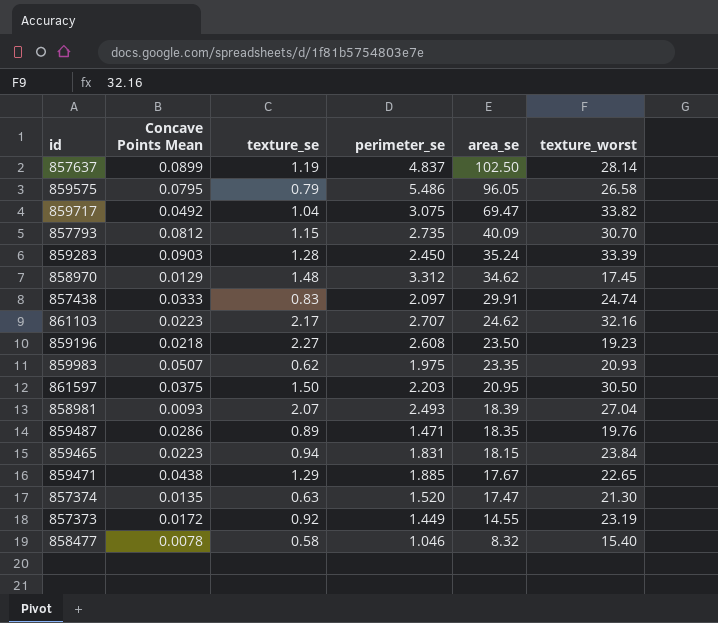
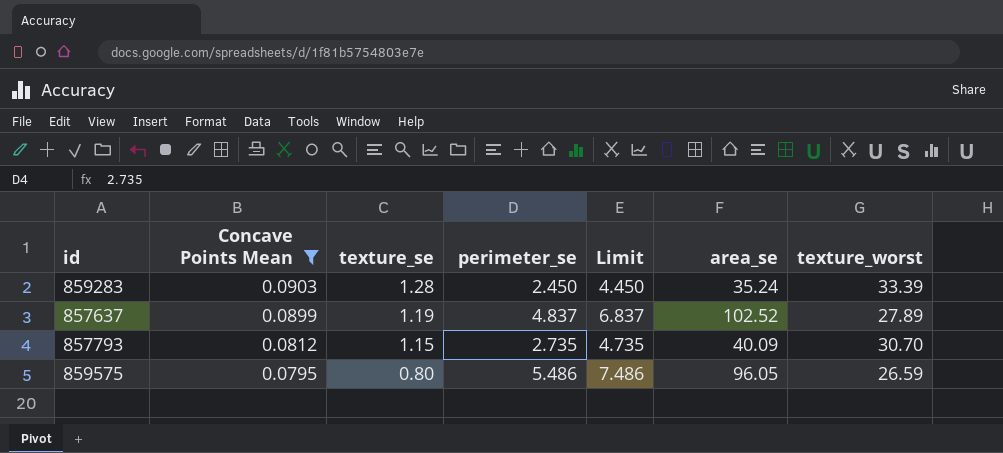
filter: none -> Concave Points Mean >= 0.0795
row order: area_se descending -> Concave Points Mean descending
column Limit | formula: none -> [perimeter_se] + 2
857637 | area_se: 102.50 -> 102.52
857637 | texture_worst: 28.14 -> 27.89
859575 | texture_se: 0.79 -> 0.80
859575 | texture_worst: 26.58 -> 26.59

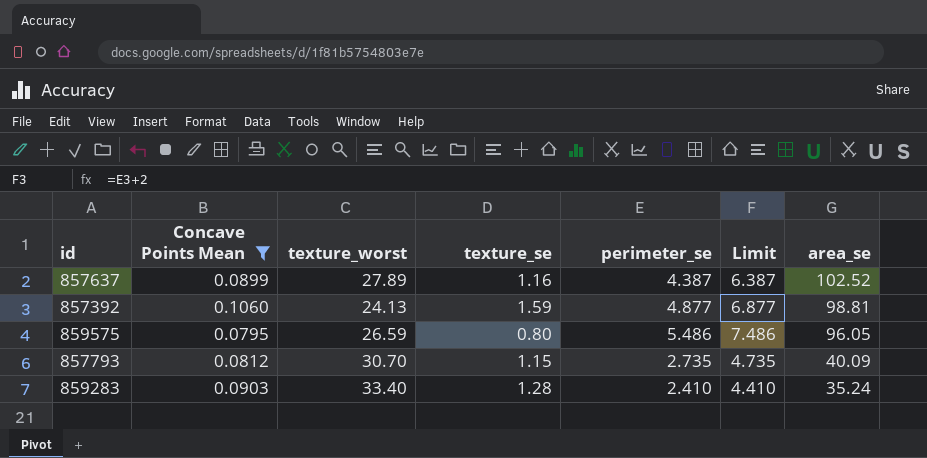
row order: Concave Points Mean descending -> area_se descending
column texture_worst | position: 7 -> 3
857637 | texture_se: 1.19 -> 1.16
857637 | perimeter_se: 4.837 -> 4.387
857637 | Limit: 6.837 -> 6.387
row 857392: none -> 0.1060 | 24.13 | 1.59 | 4.877 | 6.877 | 98.81
859283 | texture_worst: 33.39 -> 33.40
859283 | perimeter_se: 2.450 -> 2.410
859283 | Limit: 4.450 -> 4.410

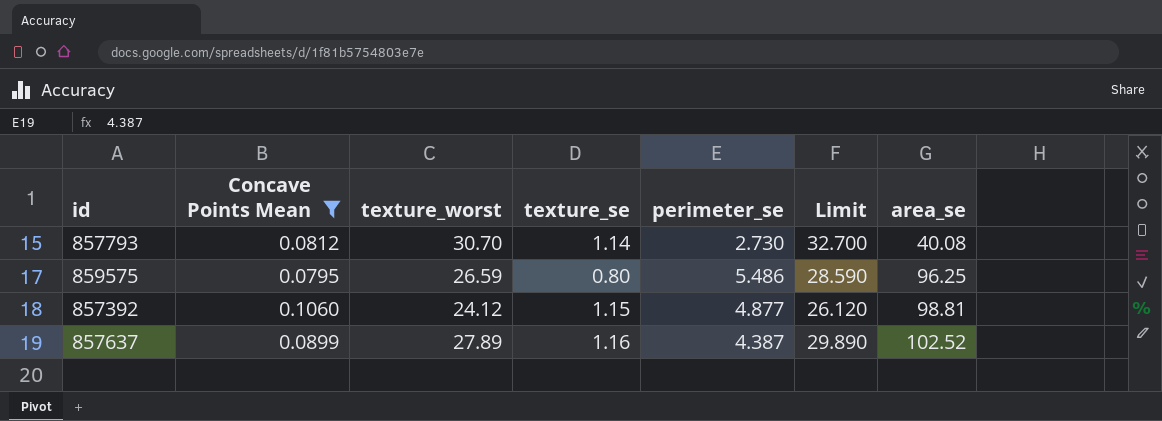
row order: area_se descending -> area_se ascending
column Limit | formula: [perimeter_se] + 2 -> [texture_worst] + 2
row 859283: 0.0903 | 33.40 | 1.28 | 2.410 | 4.410 | 35.24 -> none
857793 | texture_se: 1.15 -> 1.14
857793 | perimeter_se: 2.735 -> 2.730
857793 | area_se: 40.09 -> 40.08
859575 | area_se: 96.05 -> 96.25
857392 | texture_worst: 24.13 -> 24.12
857392 | texture_se: 1.59 -> 1.15

